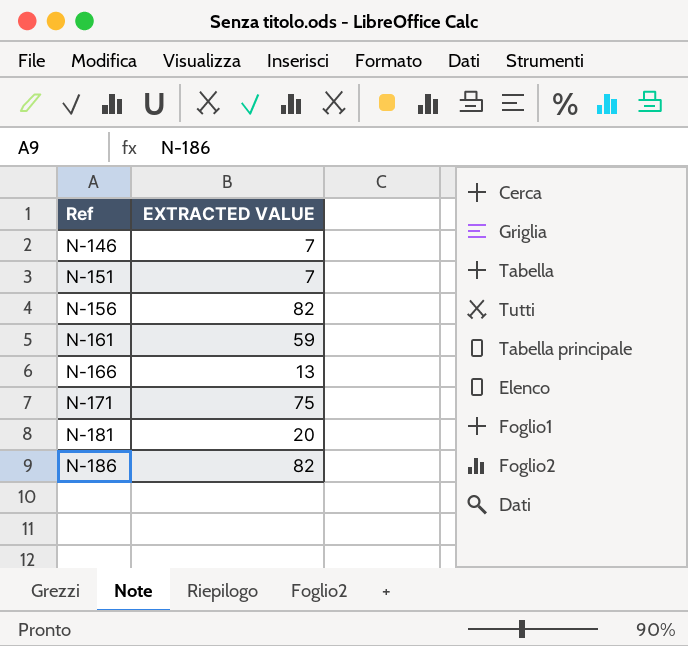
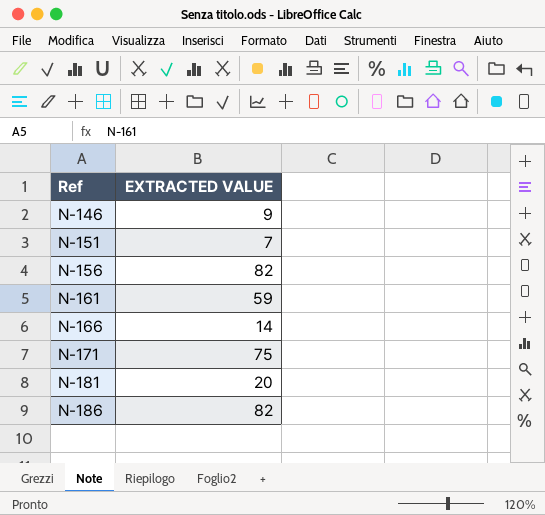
N-146 | EXTRACTED VALUE: 7 -> 9
N-166 | EXTRACTED VALUE: 13 -> 14

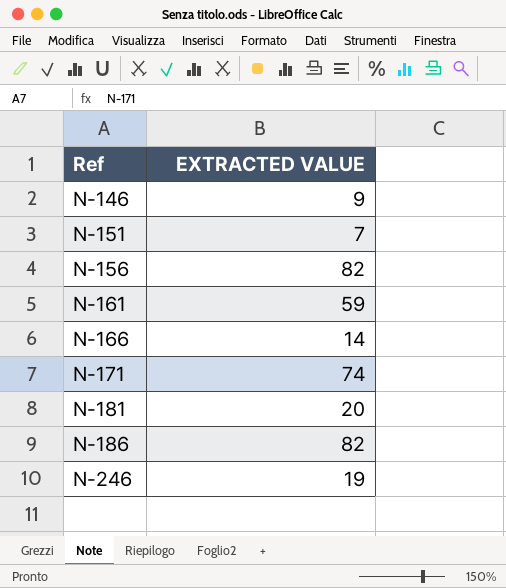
N-171 | EXTRACTED VALUE: 75 -> 74
row N-246: none -> 19

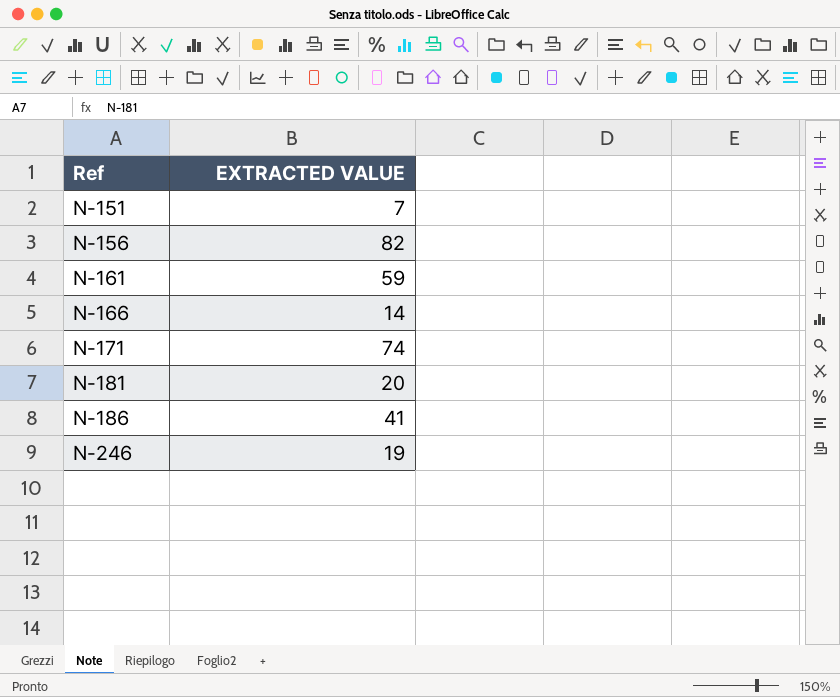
row N-146: 9 -> none
N-186 | EXTRACTED VALUE: 82 -> 41

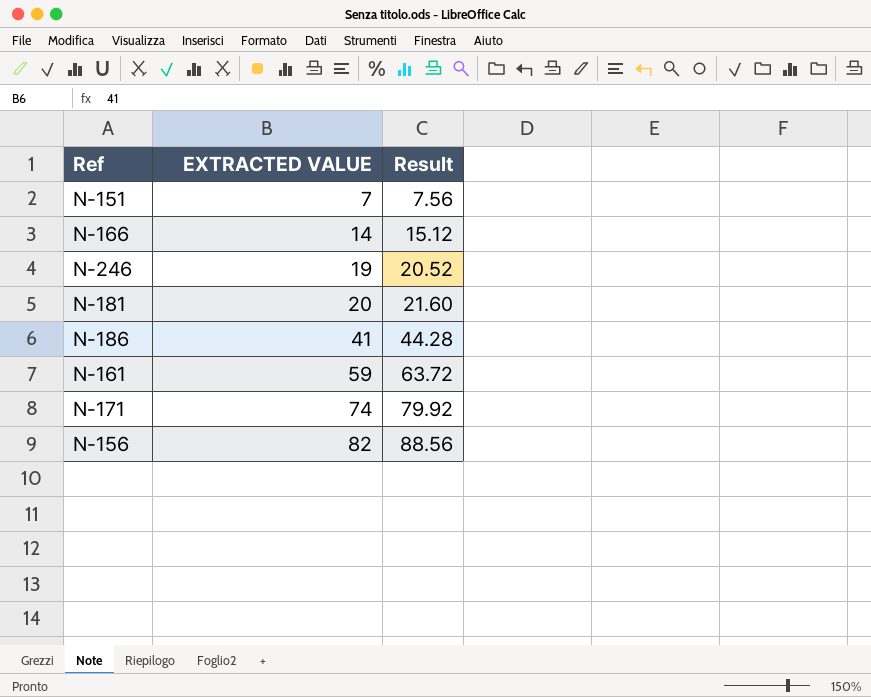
row order: Ref ascending -> EXTRACTED VALUE ascending
column Result | formula: none -> [EXTRACTED VALUE] * 1.08

